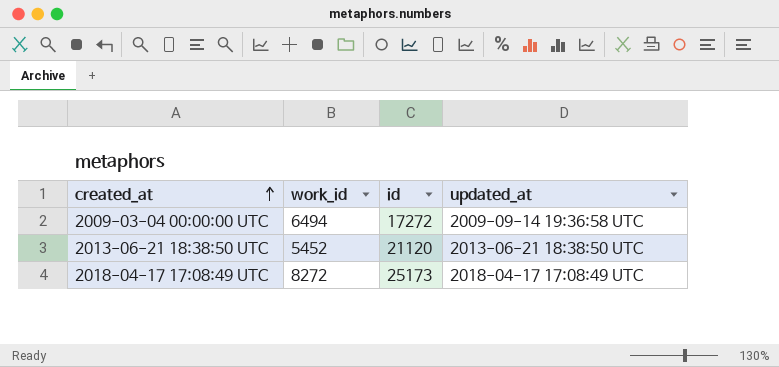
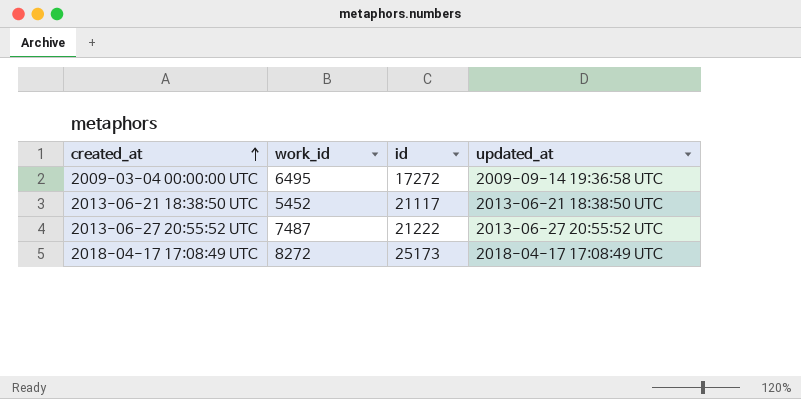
2009-03-04 00:00:00 UTC | work_id: 6494 -> 6495
2013-06-21 18:38:50 UTC | id: 21120 -> 21117
row 2013-06-27 20:55:52 UTC: none -> 7487 | 21222 | 2013-06-27 20:55:52 UTC

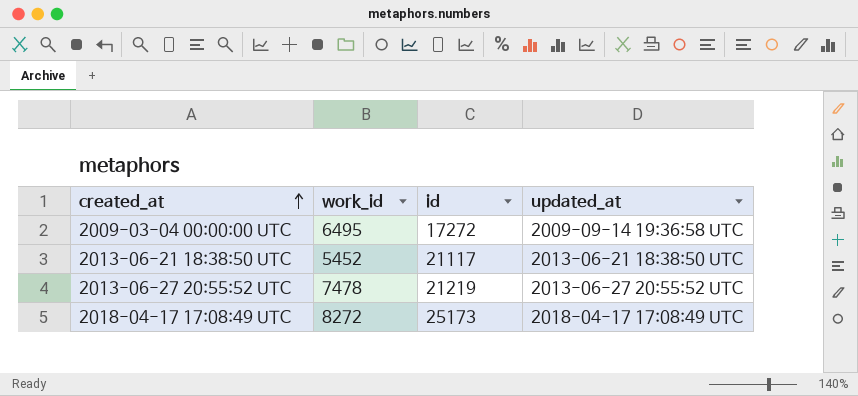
2013-06-27 20:55:52 UTC | work_id: 7487 -> 7478
2013-06-27 20:55:52 UTC | id: 21222 -> 21219

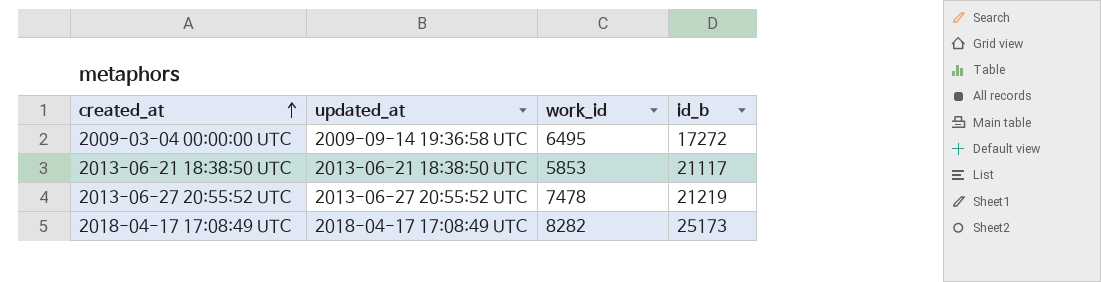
column updated_at | position: 4 -> 2
column name: id -> id_b
2013-06-21 18:38:50 UTC | work_id: 5452 -> 5853
2018-04-17 17:08:49 UTC | work_id: 8272 -> 8282

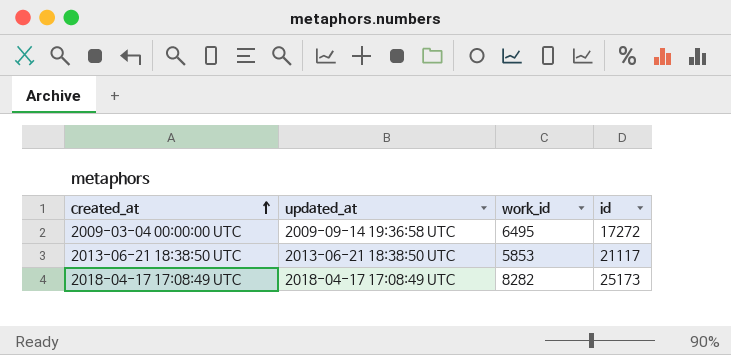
column name: id_b -> id
row 2013-06-27 20:55:52 UTC: 2013-06-27 20:55:52 UTC | 7478 | 21219 -> none

